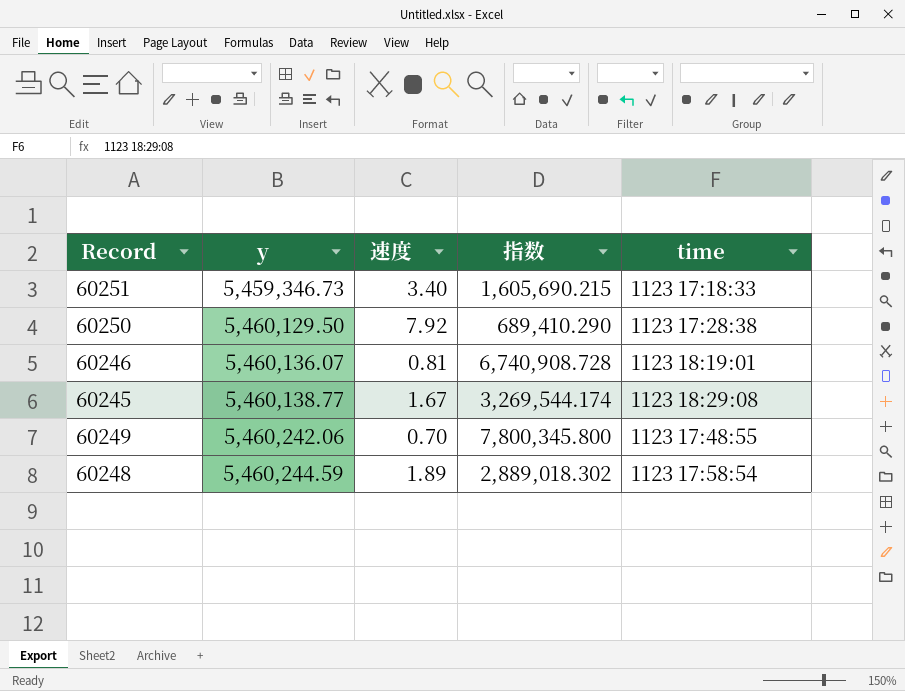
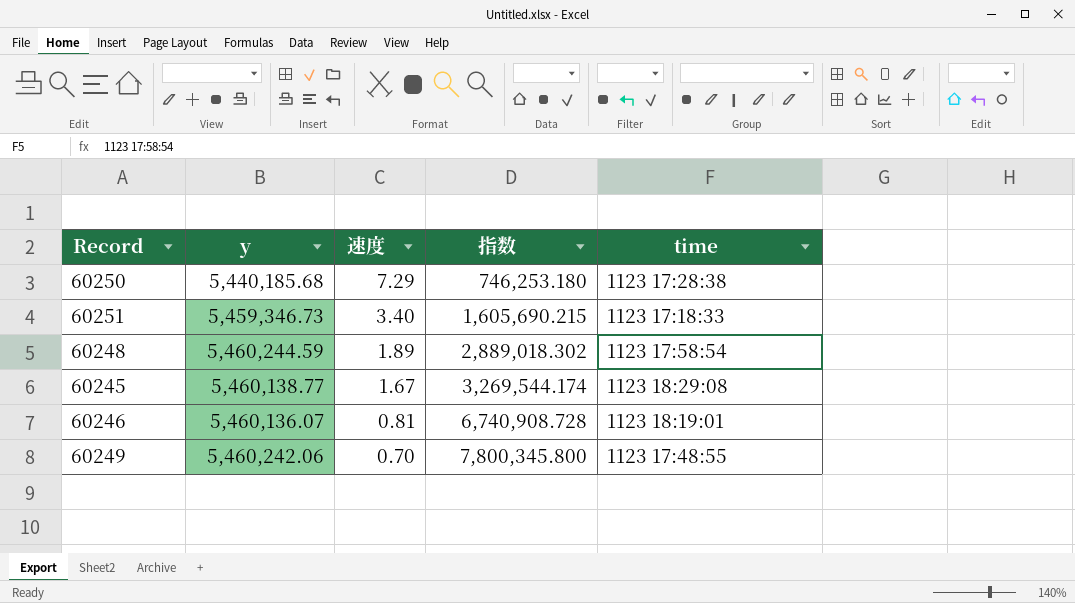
row order: y ascending -> 速度 descending
60250 | y: 5,460,129.50 -> 5,440,185.68
60250 | 速度: 7.92 -> 7.29
60250 | 指数: 689,410.290 -> 746,253.180

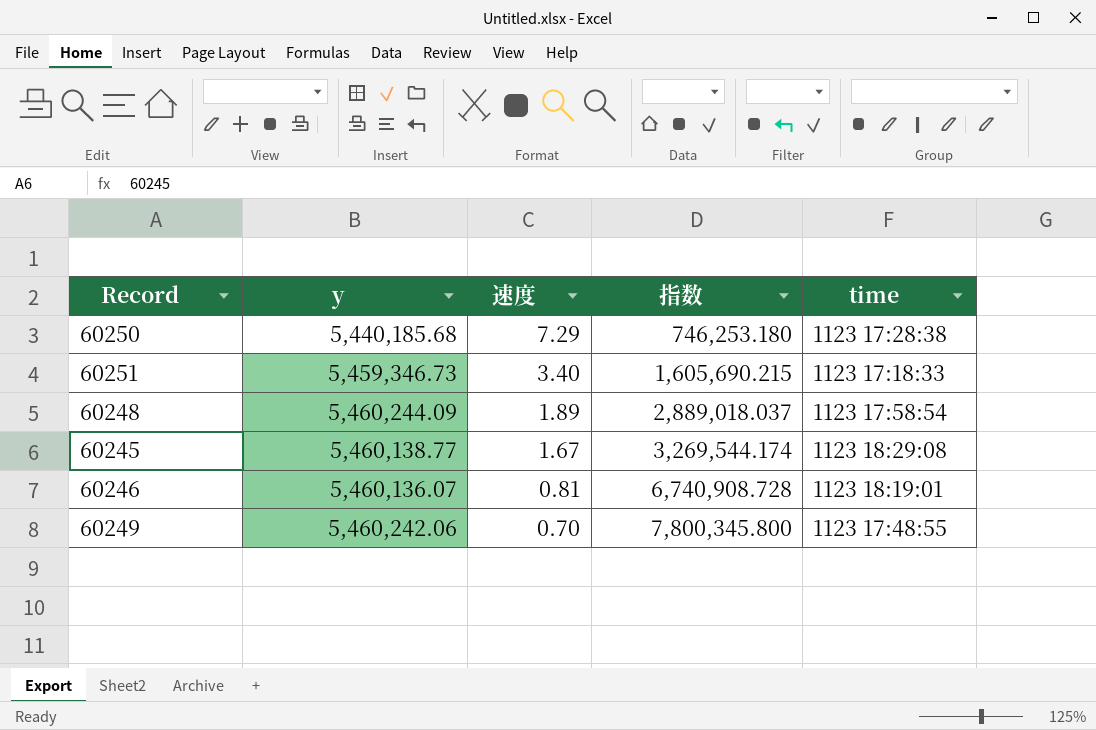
60248 | y: 5,460,244.59 -> 5,460,244.09
60248 | 指数: 2,889,018.302 -> 2,889,018.037

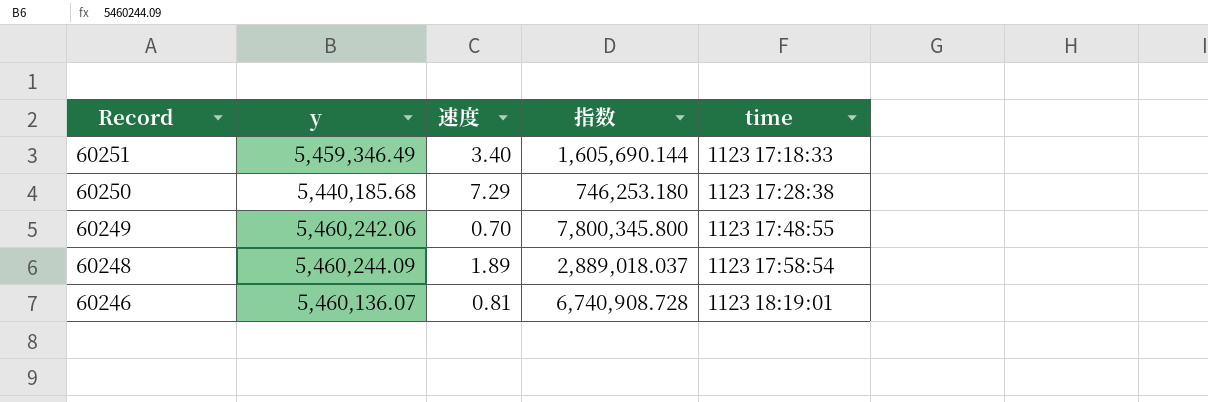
row order: 速度 descending -> Record descending
row 60245: 5,460,138.77 | 1.67 | 3,269,544.174 | 1123 18:29:08 -> none
60251 | y: 5,459,346.73 -> 5,459,346.49
60251 | 指数: 1,605,690.215 -> 1,605,690.144

